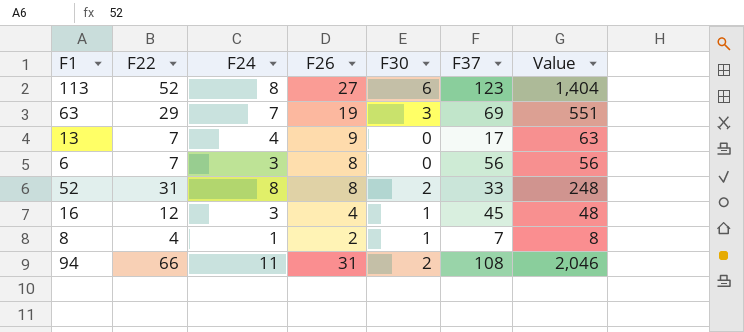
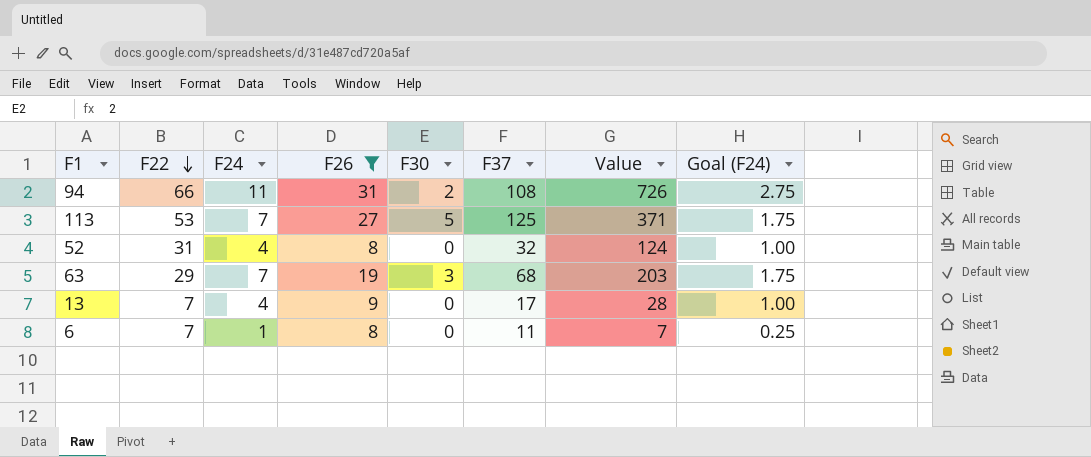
filter: none -> F26 >= 8
row order: none -> F22 descending
column Value | formula: [F22] * [F26] -> [F22] * [F24]
column Goal (F24) | formula: none -> [F24] * 0.25
113 | F22: 52 -> 53
113 | F24: 8 -> 7
113 | F30: 6 -> 5
113 | F37: 123 -> 125
52 | F24: 8 -> 4
52 | F30: 2 -> 0
52 | F37: 33 -> 32
63 | F37: 69 -> 68
6 | F24: 3 -> 1
6 | F37: 56 -> 11

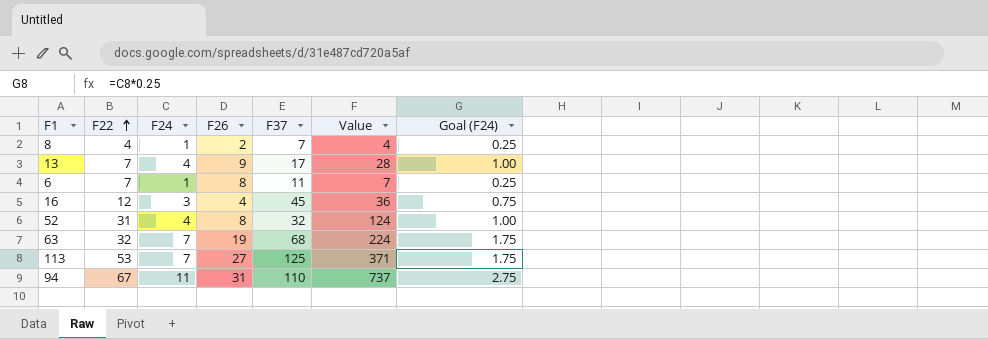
filter: F26 >= 8 -> none
row order: F22 descending -> F22 ascending
column F30 | position: 5 -> none
63 | F22: 29 -> 32
63 | Value: 203 -> 224
94 | F22: 66 -> 67
94 | F37: 108 -> 110
94 | Value: 726 -> 737

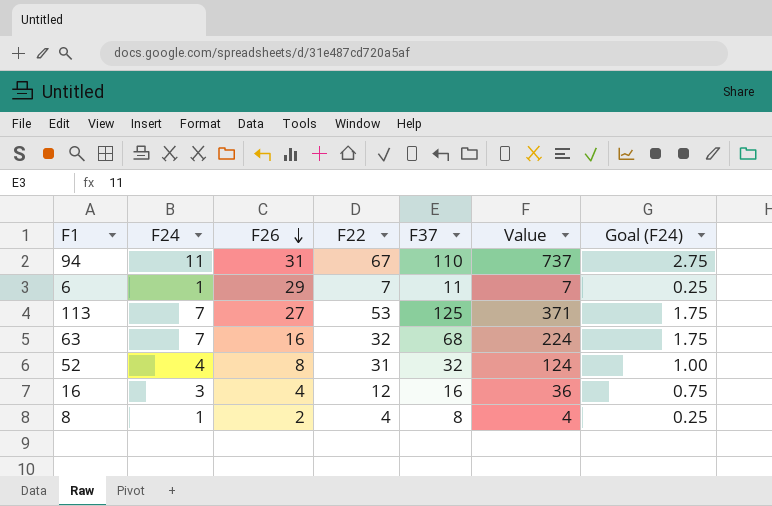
row order: F22 ascending -> F26 descending
column F22 | position: 2 -> 4
row 13: 7 | 4 | 9 | 17 | 28 | 1.00 -> none
6 | F26: 8 -> 29
63 | F26: 19 -> 16
16 | F37: 45 -> 16
8 | F37: 7 -> 8

